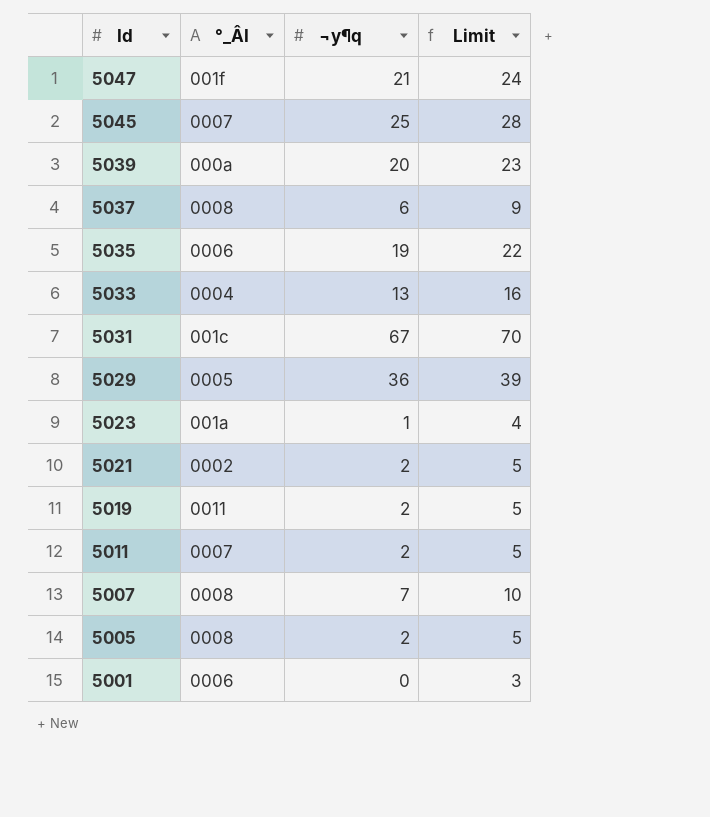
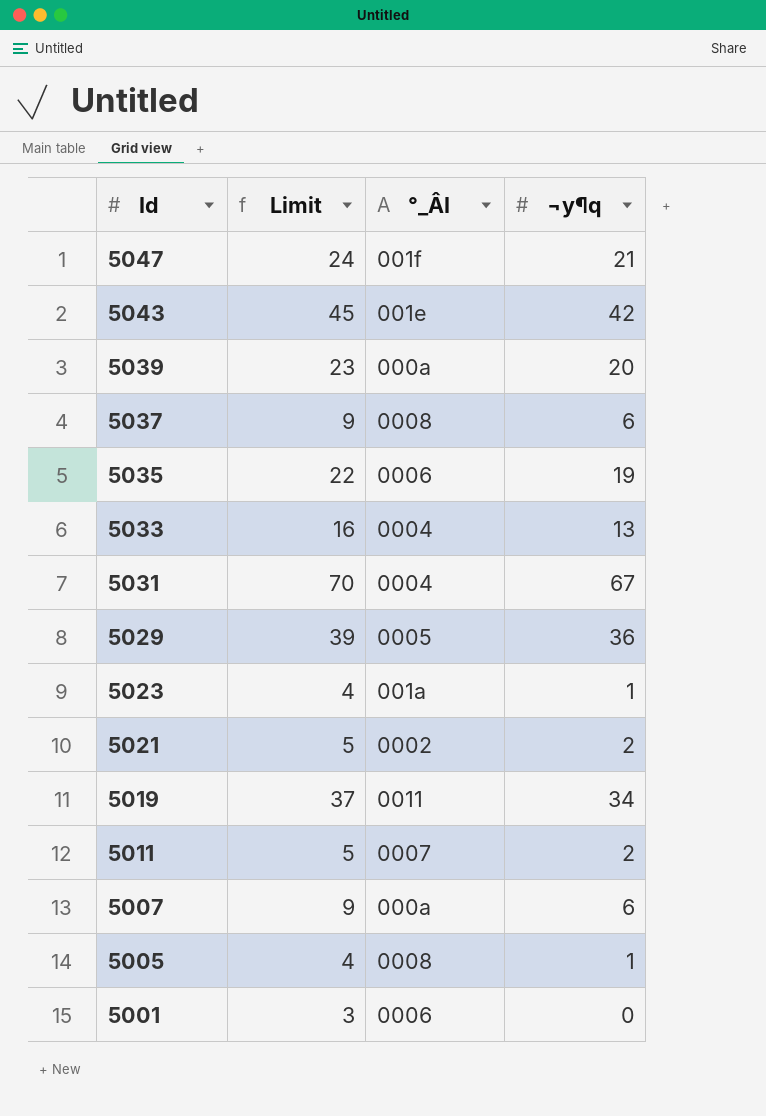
column Limit | position: 4 -> 2
row 5045: 0007 | 25 | 28 -> none
row 5043: none -> 45 | 001e | 42
5031 | °_ÂI: 001c -> 0004
5019 | Limit: 5 -> 37
5019 | ¬y¶q: 2 -> 34
5007 | Limit: 10 -> 9
5007 | °_ÂI: 0008 -> 000a
5007 | ¬y¶q: 7 -> 6
5005 | Limit: 5 -> 4
5005 | ¬y¶q: 2 -> 1

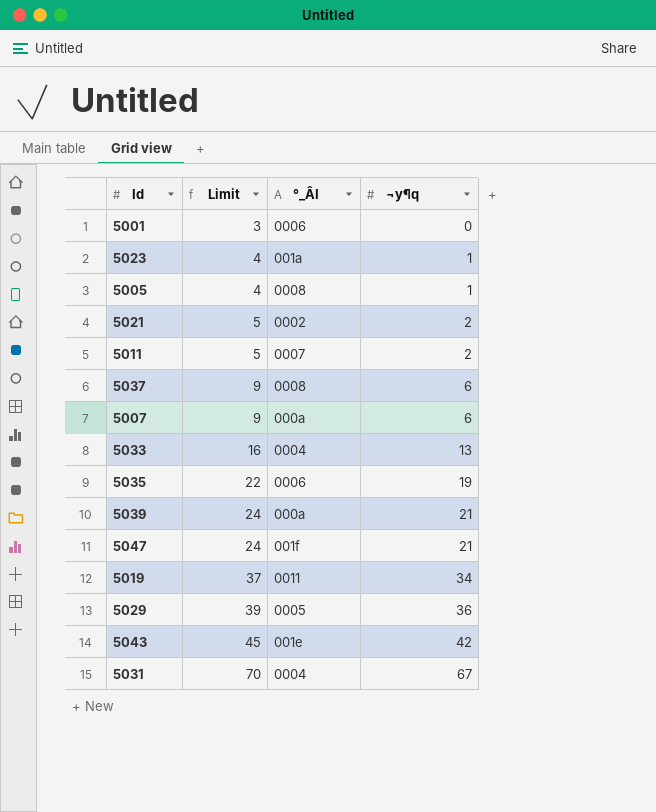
row order: Id descending -> Limit ascending
5039 | Limit: 23 -> 24
5039 | ¬y¶q: 20 -> 21

